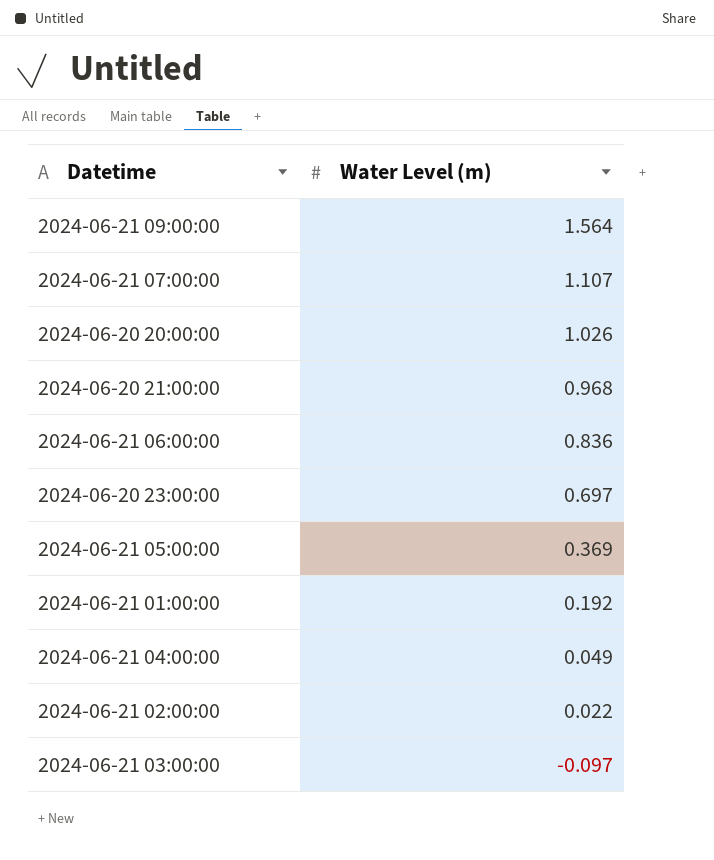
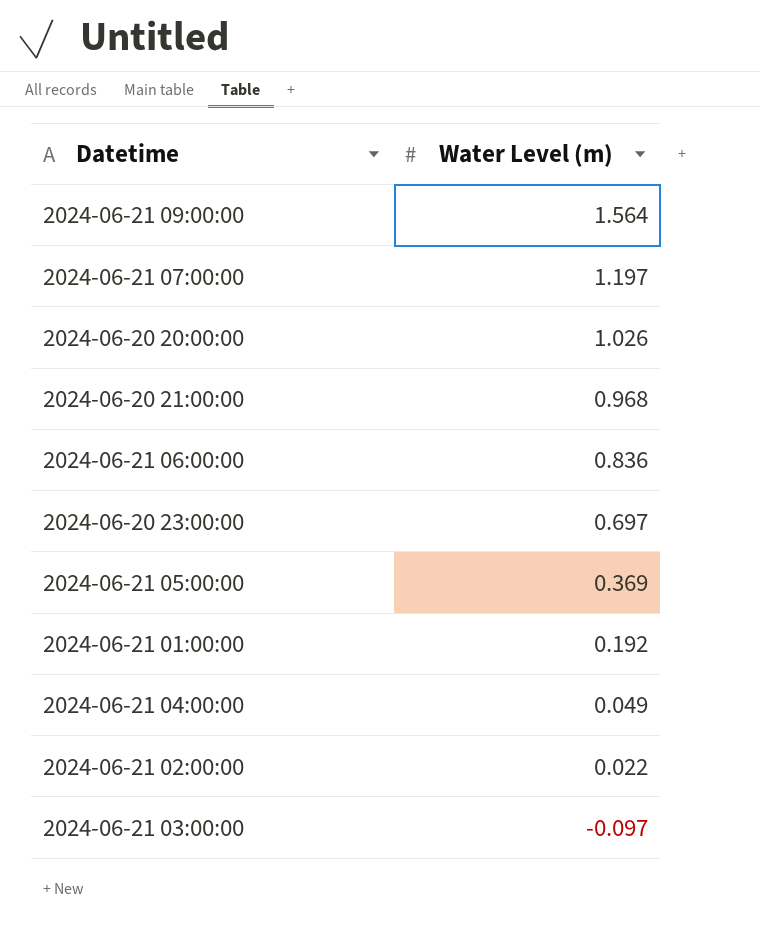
2024-06-21 07:00:00 | Water Level (m): 1.107 -> 1.197

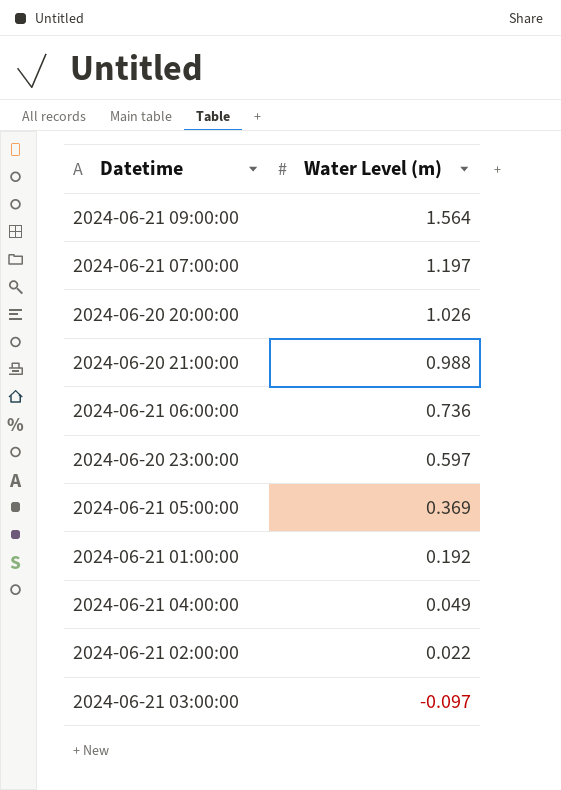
2024-06-20 21:00:00 | Water Level (m): 0.968 -> 0.988
2024-06-21 06:00:00 | Water Level (m): 0.836 -> 0.736
2024-06-20 23:00:00 | Water Level (m): 0.697 -> 0.597

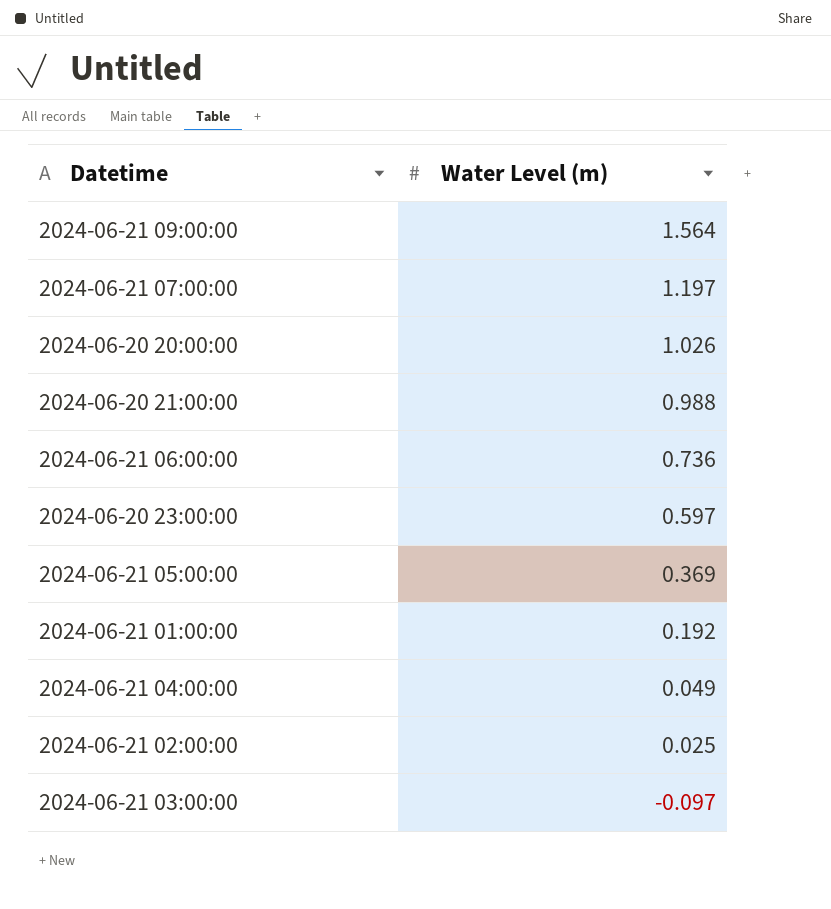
2024-06-21 02:00:00 | Water Level (m): 0.022 -> 0.025

